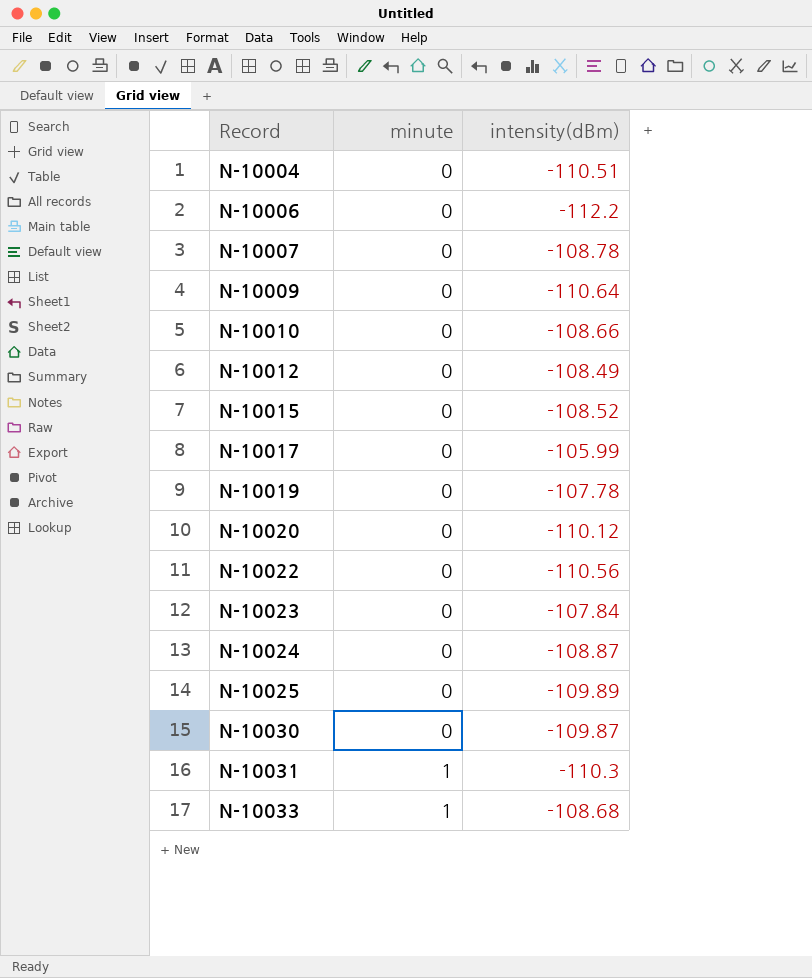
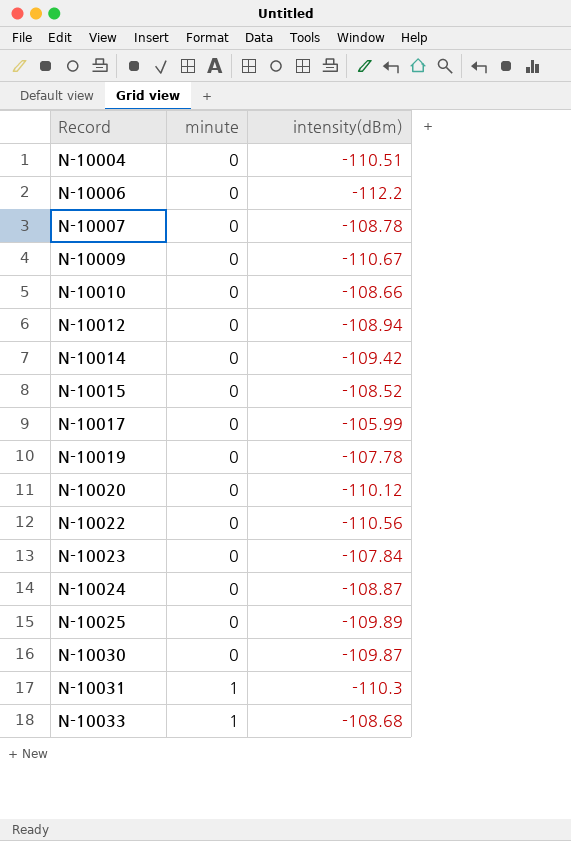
N-10009 | intensity(dBm): -110.64 -> -110.67
N-10012 | intensity(dBm): -108.49 -> -108.94
row N-10014: none -> 0 | -109.42

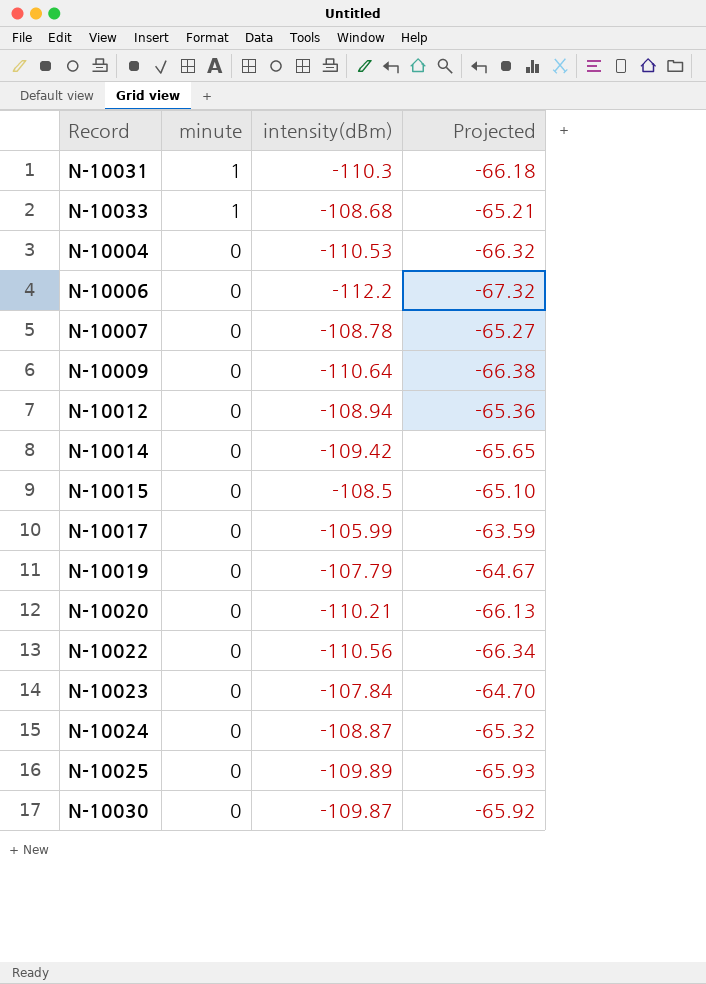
row order: Record ascending -> minute descending
column Projected | formula: none -> [intensity(dBm)] * 0.6
row N-10010: 0 | -108.66 -> none
N-10004 | intensity(dBm): -110.51 -> -110.53
N-10009 | intensity(dBm): -110.67 -> -110.64
N-10015 | intensity(dBm): -108.52 -> -108.5
N-10019 | intensity(dBm): -107.78 -> -107.79
N-10020 | intensity(dBm): -110.12 -> -110.21

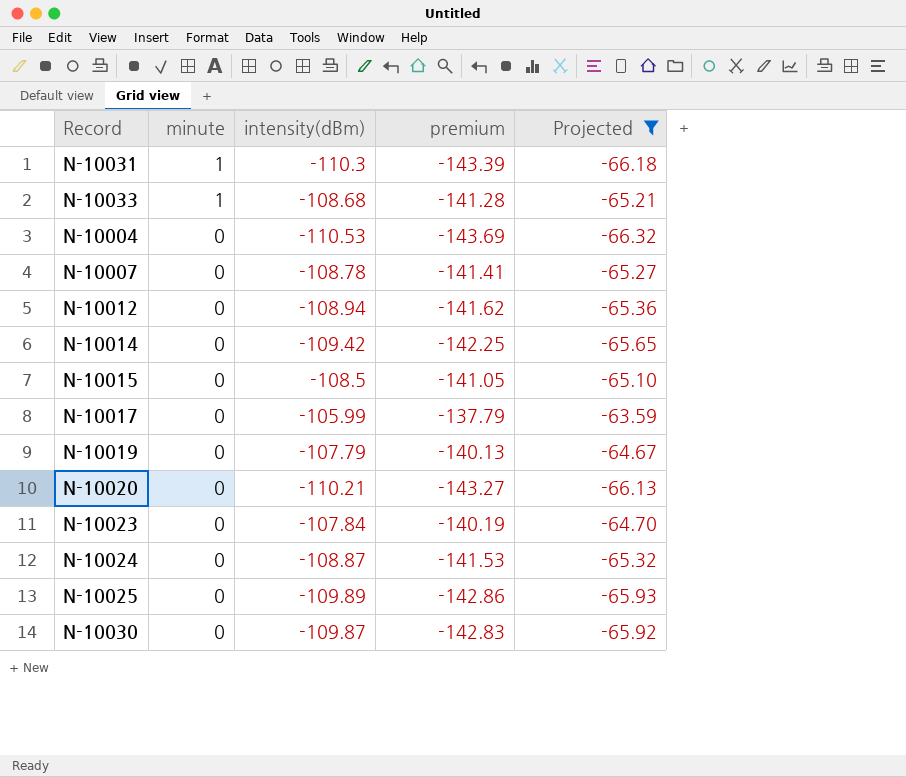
filter: none -> Projected >= -66.32
column premium | formula: none -> [intensity(dBm)] * 1.3

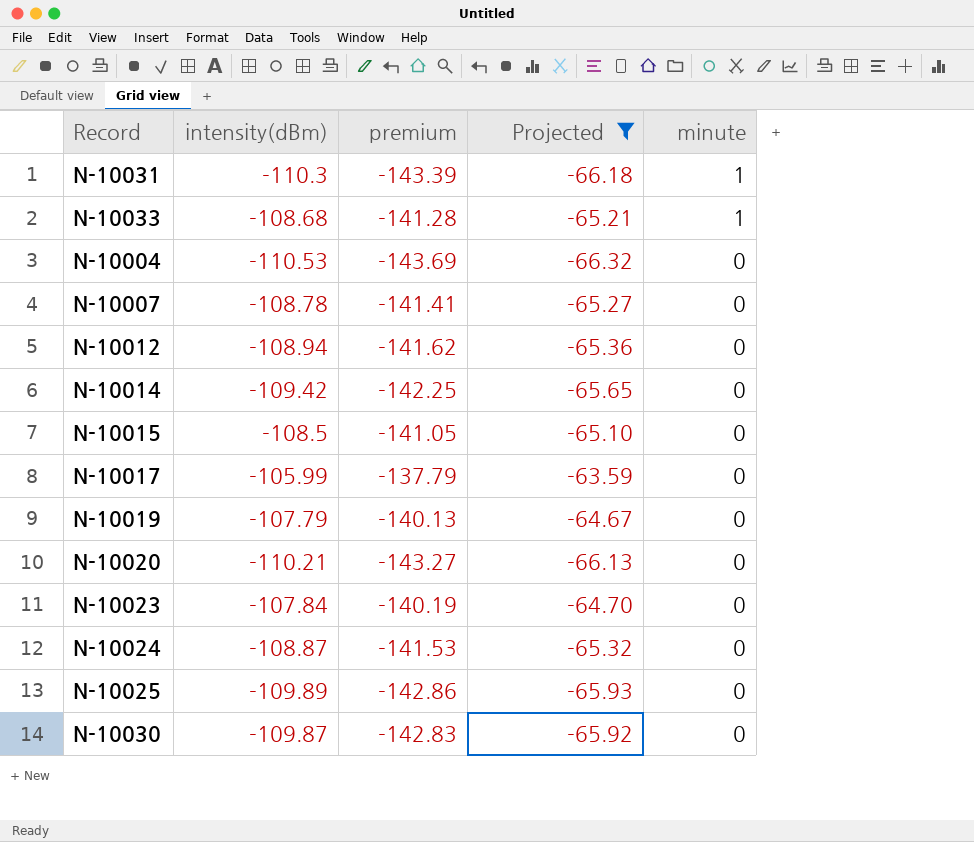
column minute | position: 2 -> 5

